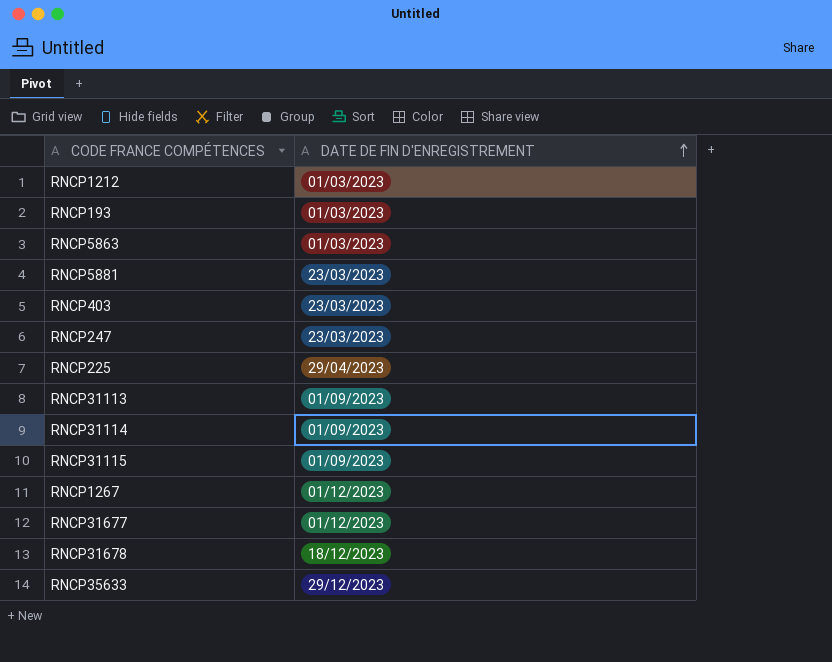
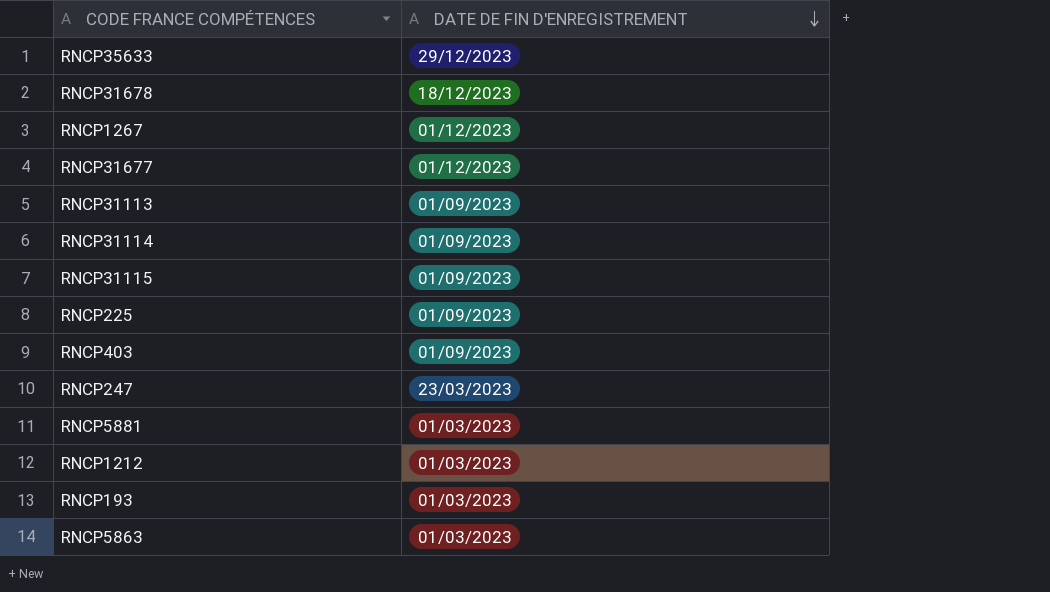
row order: DATE DE FIN D'ENREGISTREMENT ascending -> DATE DE FIN D'ENREGISTREMENT descending
RNCP225 | DATE DE FIN D'ENREGISTREMENT: 29/04/2023 -> 01/09/2023
RNCP403 | DATE DE FIN D'ENREGISTREMENT: 23/03/2023 -> 01/09/2023
RNCP5881 | DATE DE FIN D'ENREGISTREMENT: 23/03/2023 -> 01/03/2023

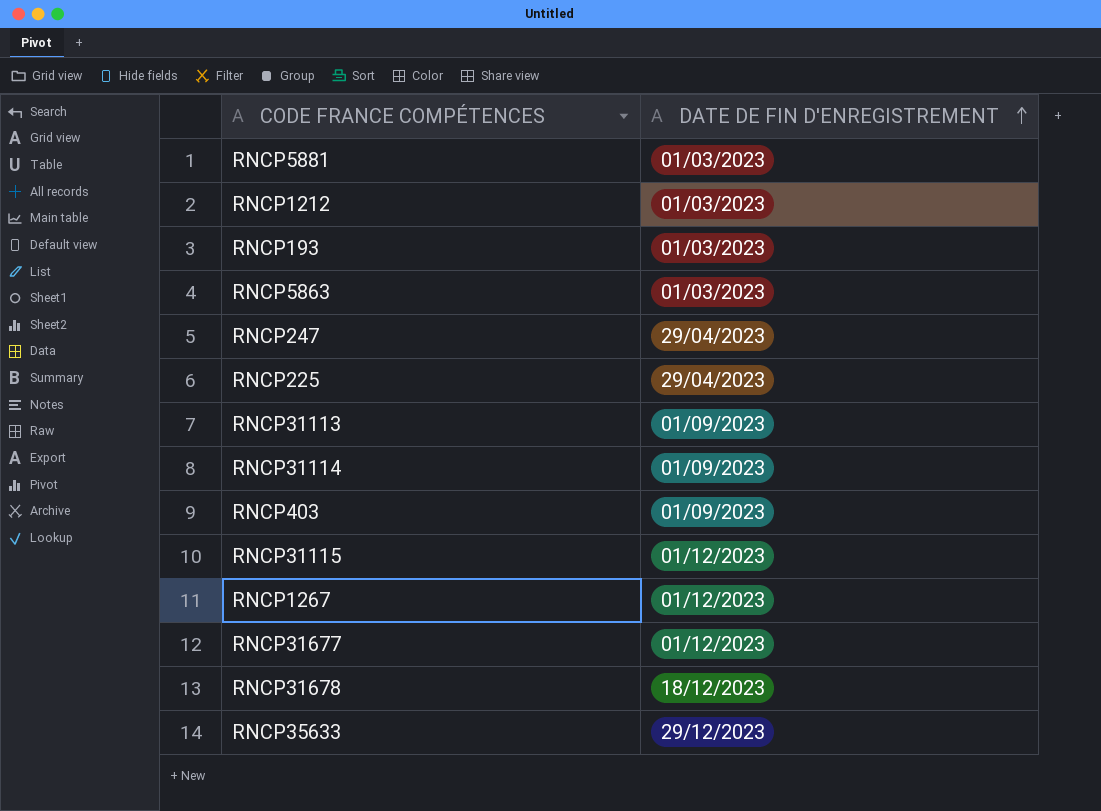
row order: DATE DE FIN D'ENREGISTREMENT descending -> DATE DE FIN D'ENREGISTREMENT ascending
RNCP247 | DATE DE FIN D'ENREGISTREMENT: 23/03/2023 -> 29/04/2023
RNCP225 | DATE DE FIN D'ENREGISTREMENT: 01/09/2023 -> 29/04/2023
RNCP31115 | DATE DE FIN D'ENREGISTREMENT: 01/09/2023 -> 01/12/2023

